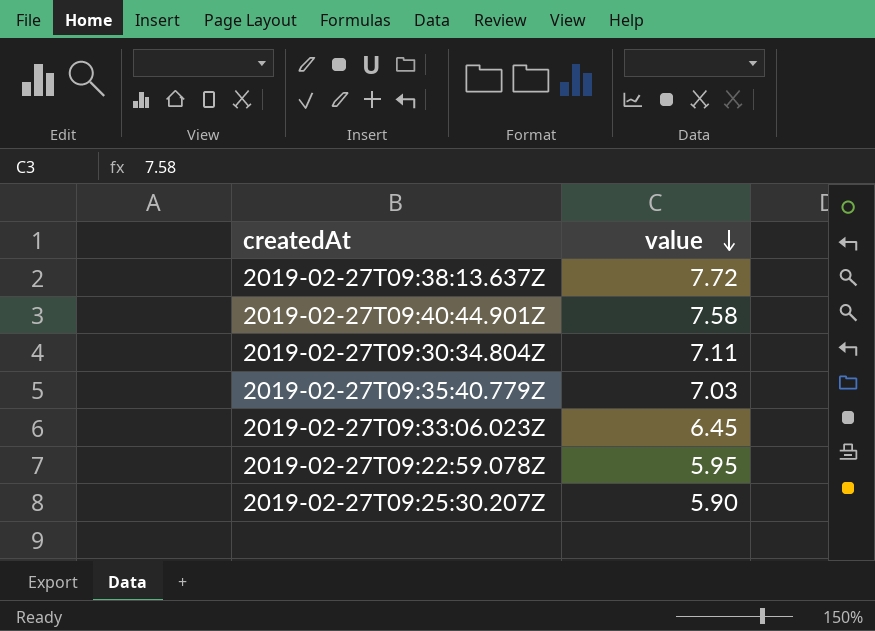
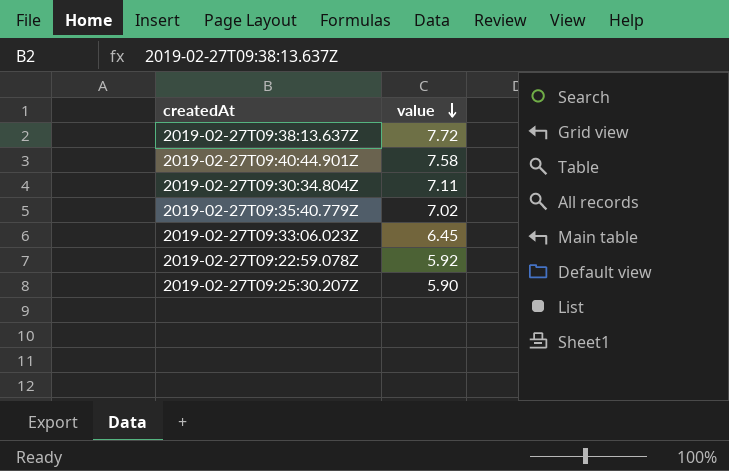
2019-02-27T09:35:40.779Z | value: 7.03 -> 7.02
2019-02-27T09:22:59.078Z | value: 5.95 -> 5.92

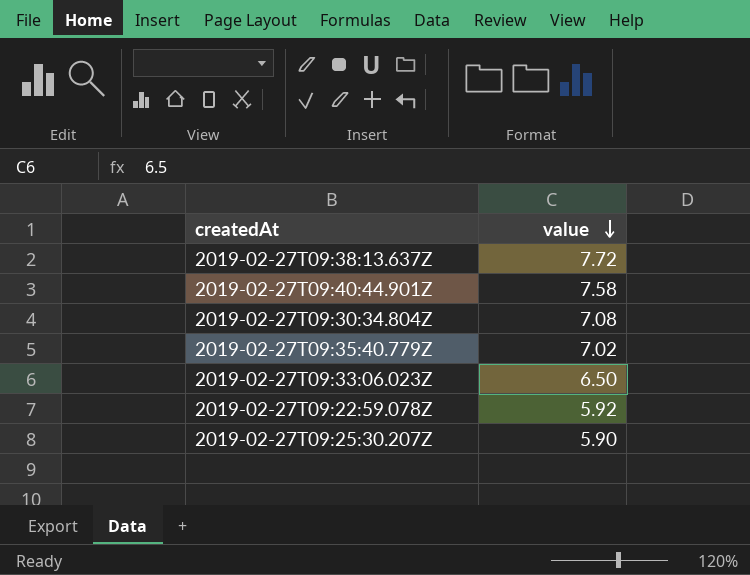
2019-02-27T09:30:34.804Z | value: 7.11 -> 7.08
2019-02-27T09:33:06.023Z | value: 6.45 -> 6.50

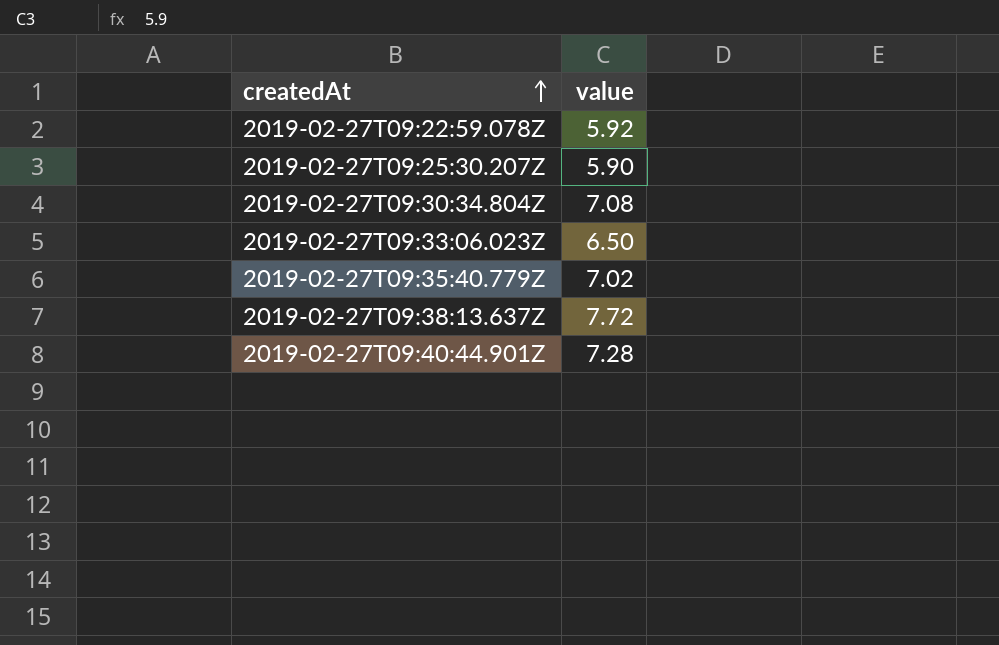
row order: value descending -> createdAt ascending
2019-02-27T09:40:44.901Z | value: 7.58 -> 7.28

